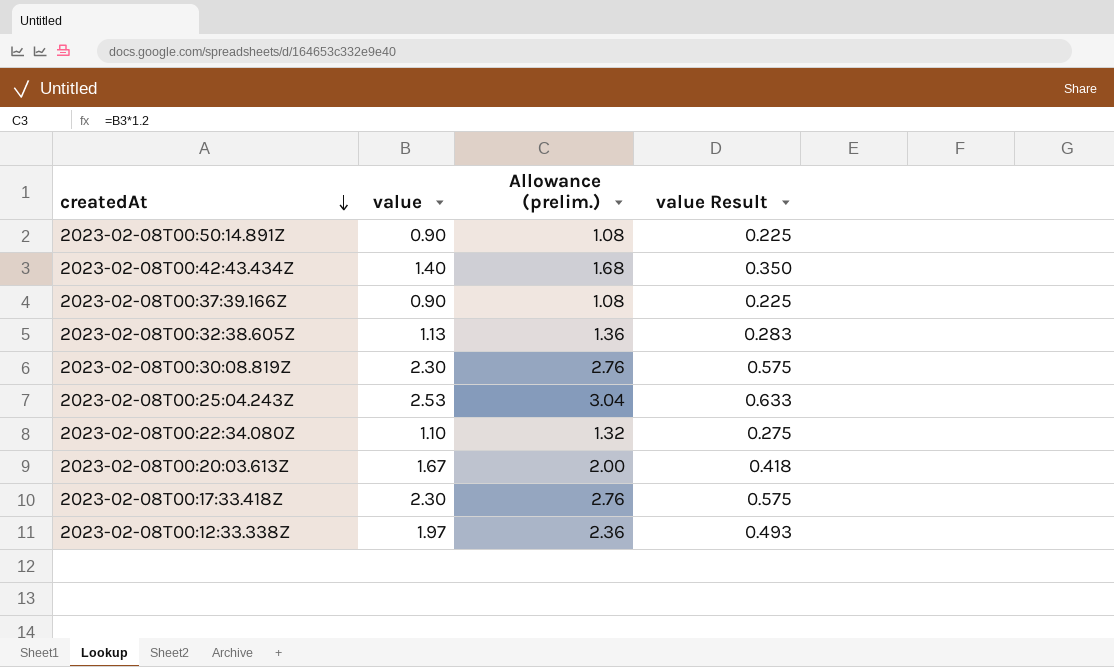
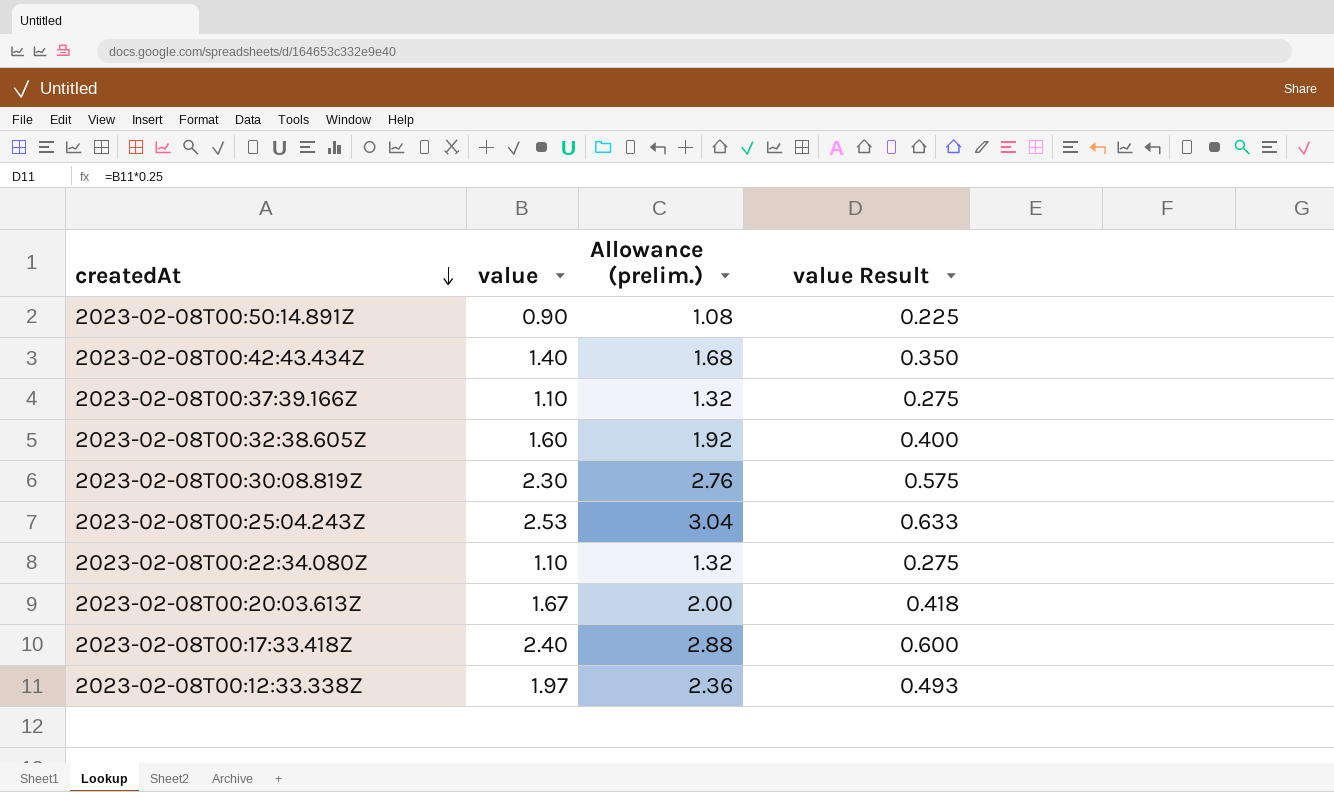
2023-02-08T00:37:39.166Z | value: 0.90 -> 1.10
2023-02-08T00:37:39.166Z | Allowance (prelim.): 1.08 -> 1.32
2023-02-08T00:37:39.166Z | value Result: 0.225 -> 0.275
2023-02-08T00:32:38.605Z | value: 1.13 -> 1.60
2023-02-08T00:32:38.605Z | Allowance (prelim.): 1.36 -> 1.92
2023-02-08T00:32:38.605Z | value Result: 0.283 -> 0.400
2023-02-08T00:17:33.418Z | value: 2.30 -> 2.40
2023-02-08T00:17:33.418Z | Allowance (prelim.): 2.76 -> 2.88
2023-02-08T00:17:33.418Z | value Result: 0.575 -> 0.600

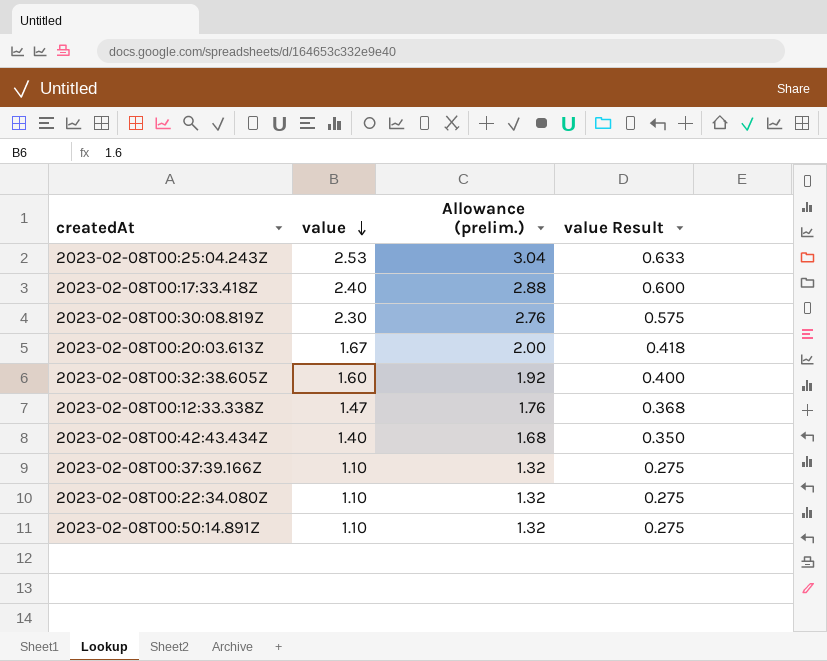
row order: createdAt descending -> value descending
2023-02-08T00:12:33.338Z | value: 1.97 -> 1.47
2023-02-08T00:12:33.338Z | Allowance (prelim.): 2.36 -> 1.76
2023-02-08T00:12:33.338Z | value Result: 0.493 -> 0.368
2023-02-08T00:50:14.891Z | value: 0.90 -> 1.10
2023-02-08T00:50:14.891Z | Allowance (prelim.): 1.08 -> 1.32
2023-02-08T00:50:14.891Z | value Result: 0.225 -> 0.275

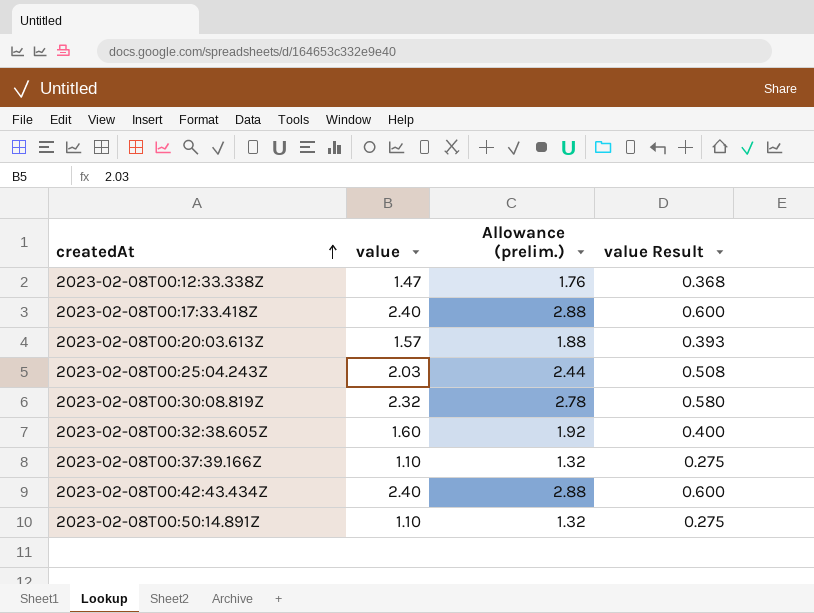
row order: value descending -> createdAt ascending
row 2023-02-08T00:22:34.080Z: 1.10 | 1.32 | 0.275 -> none
2023-02-08T00:20:03.613Z | value: 1.67 -> 1.57
2023-02-08T00:20:03.613Z | Allowance (prelim.): 2.00 -> 1.88
2023-02-08T00:20:03.613Z | value Result: 0.418 -> 0.393
2023-02-08T00:25:04.243Z | value: 2.53 -> 2.03
2023-02-08T00:25:04.243Z | Allowance (prelim.): 3.04 -> 2.44
2023-02-08T00:25:04.243Z | value Result: 0.633 -> 0.508
2023-02-08T00:30:08.819Z | value: 2.30 -> 2.32
2023-02-08T00:30:08.819Z | Allowance (prelim.): 2.76 -> 2.78
2023-02-08T00:30:08.819Z | value Result: 0.575 -> 0.580
2023-02-08T00:42:43.434Z | value: 1.40 -> 2.40
2023-02-08T00:42:43.434Z | Allowance (prelim.): 1.68 -> 2.88
2023-02-08T00:42:43.434Z | value Result: 0.350 -> 0.600

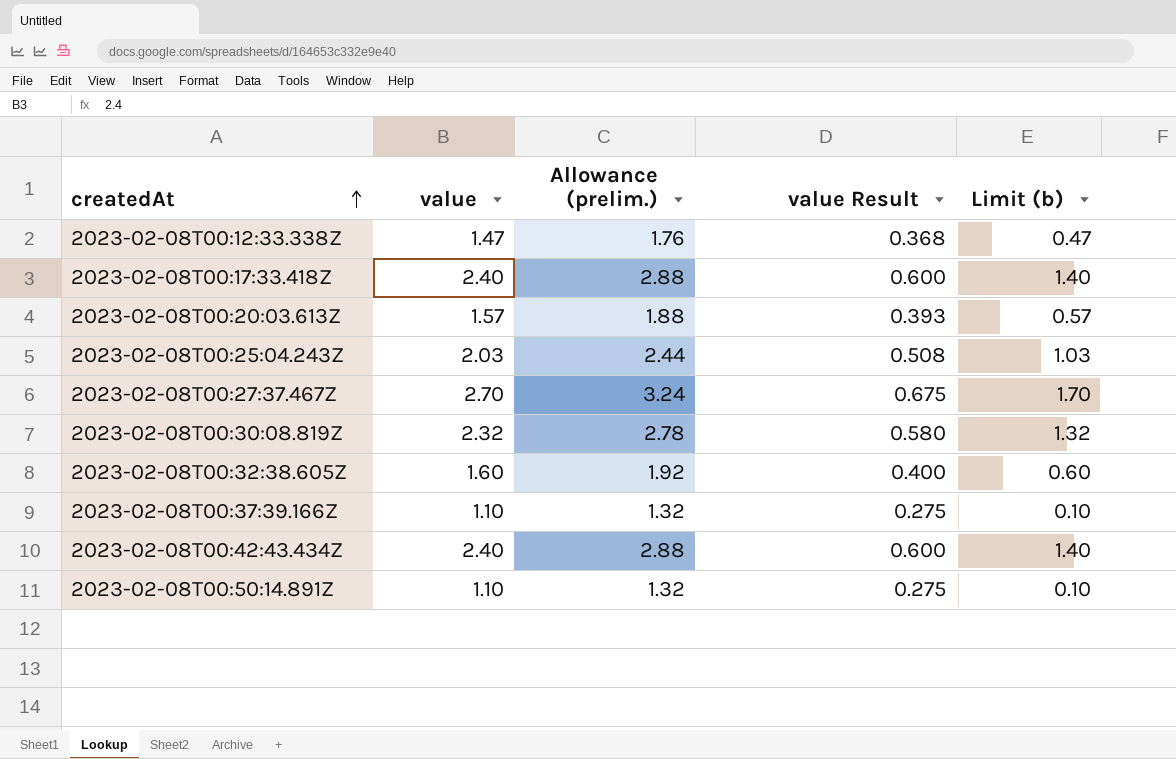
column Limit (b) | formula: none -> [value] - 1
row 2023-02-08T00:27:37.467Z: none -> 2.70 | 3.24 | 0.675 | 1.70

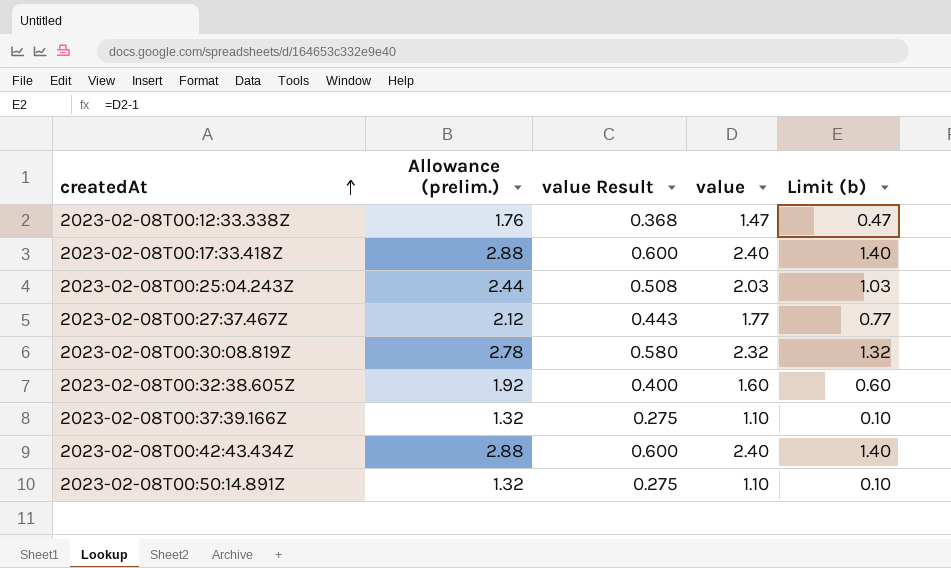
column value | position: 2 -> 4
row 2023-02-08T00:20:03.613Z: 1.57 | 1.88 | 0.393 | 0.57 -> none
2023-02-08T00:27:37.467Z | Allowance (prelim.): 3.24 -> 2.12
2023-02-08T00:27:37.467Z | value Result: 0.675 -> 0.443
2023-02-08T00:27:37.467Z | value: 2.70 -> 1.77
2023-02-08T00:27:37.467Z | Limit (b): 1.70 -> 0.77

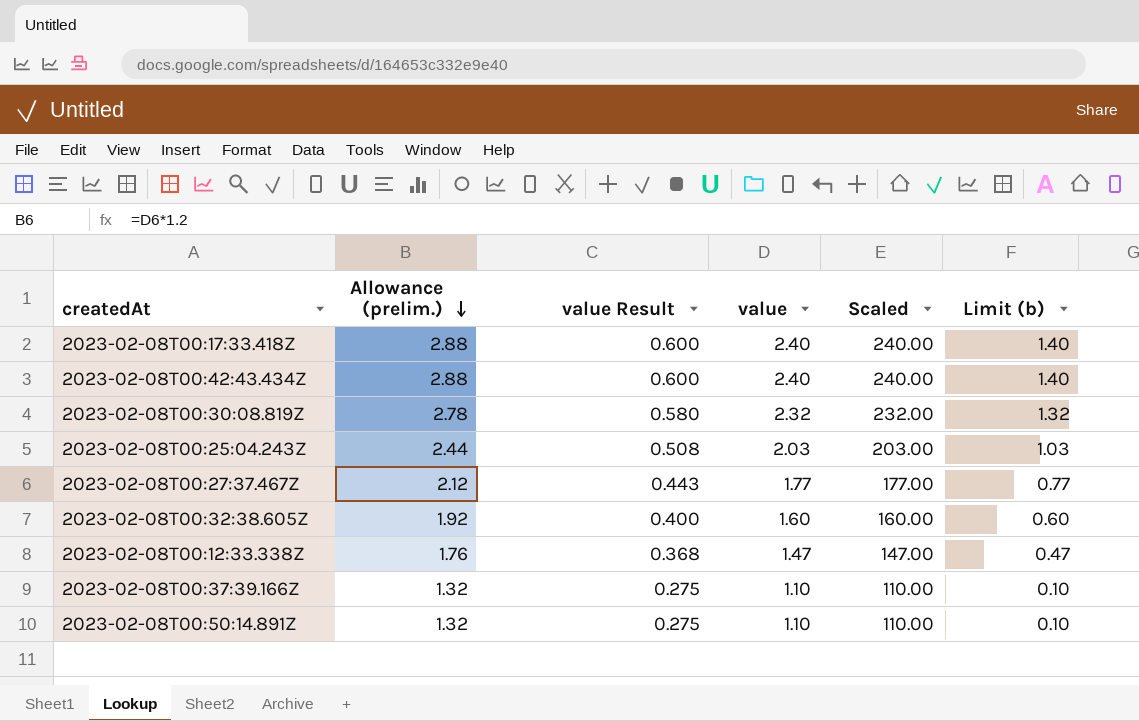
row order: createdAt ascending -> Allowance (prelim.) descending
column Scaled | formula: none -> [value] * 100

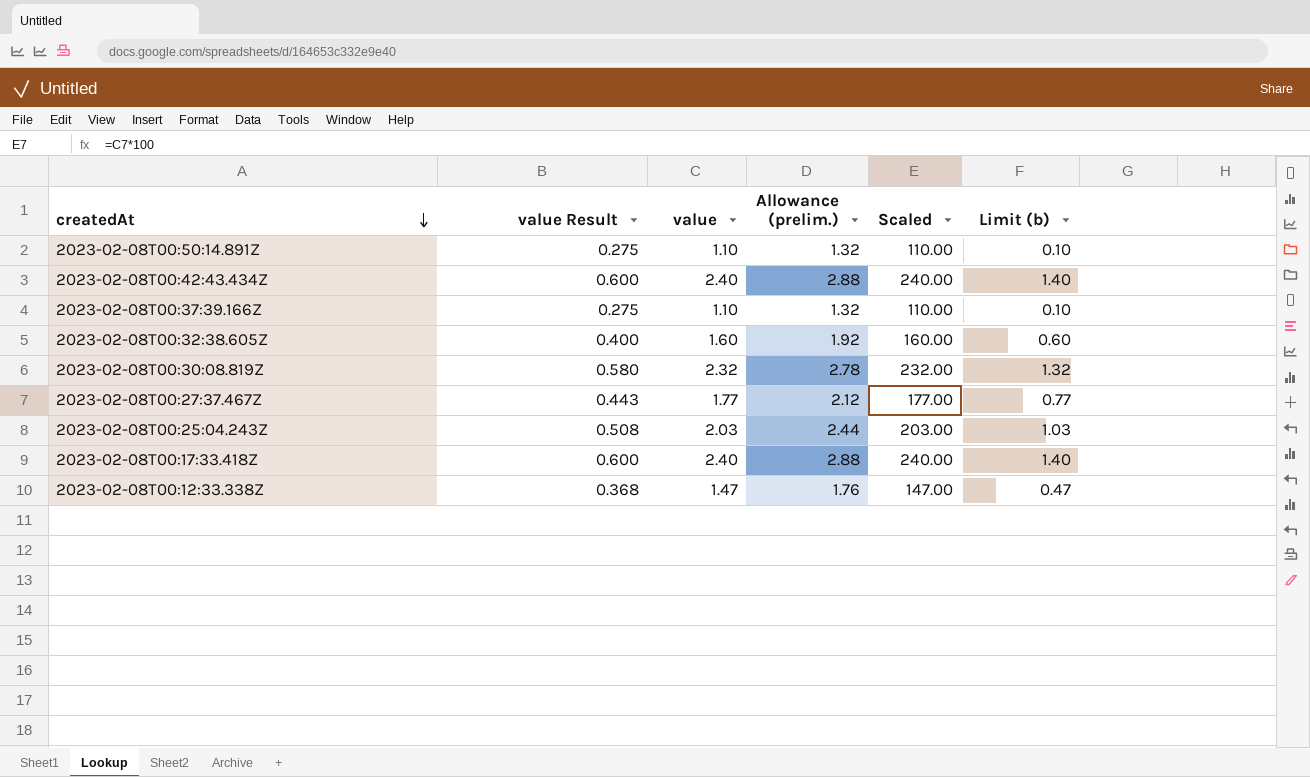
row order: Allowance (prelim.) descending -> createdAt descending
column Allowance (prelim.) | position: 2 -> 4

